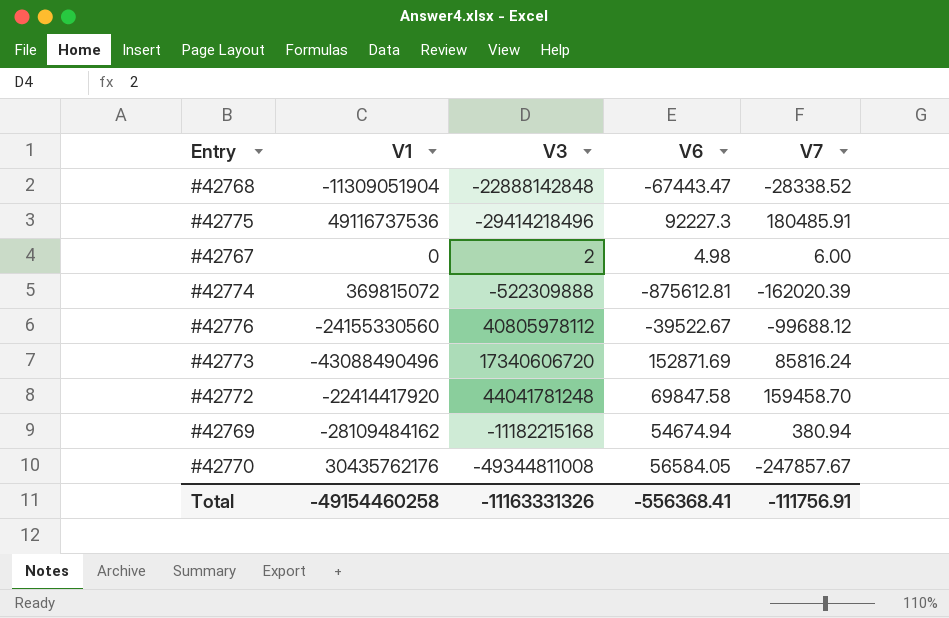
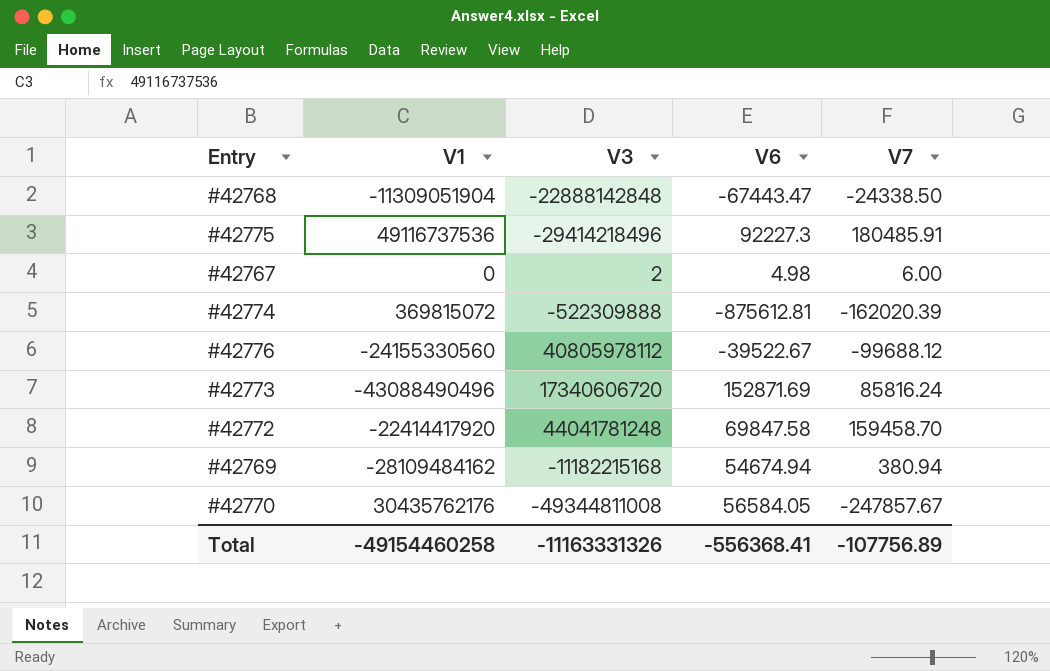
#42768 | V7: -28338.52 -> -24338.50
Total | V7: -111756.91 -> -107756.89

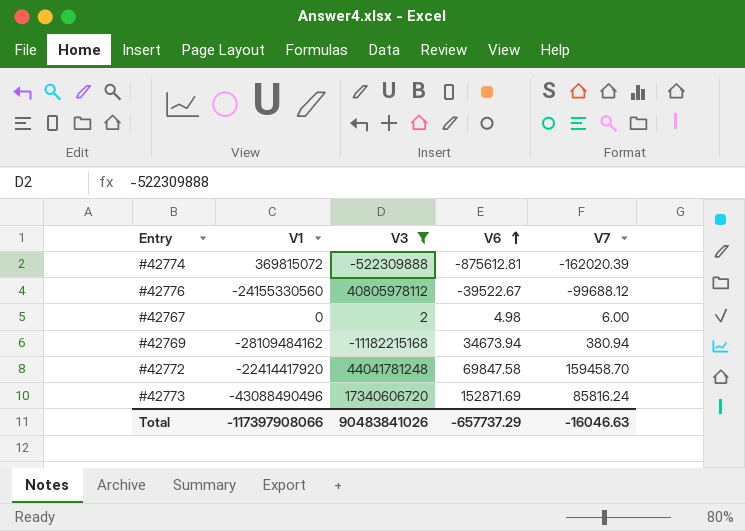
filter: none -> V3 >= -11182215168
row order: none -> V6 ascending
#42769 | V6: 54674.94 -> 34673.94
Total | V1: -49154460258 -> -117397908066
Total | V3: -11163331326 -> 90483841026
Total | V6: -556368.41 -> -657737.29
Total | V7: -107756.89 -> -16046.63

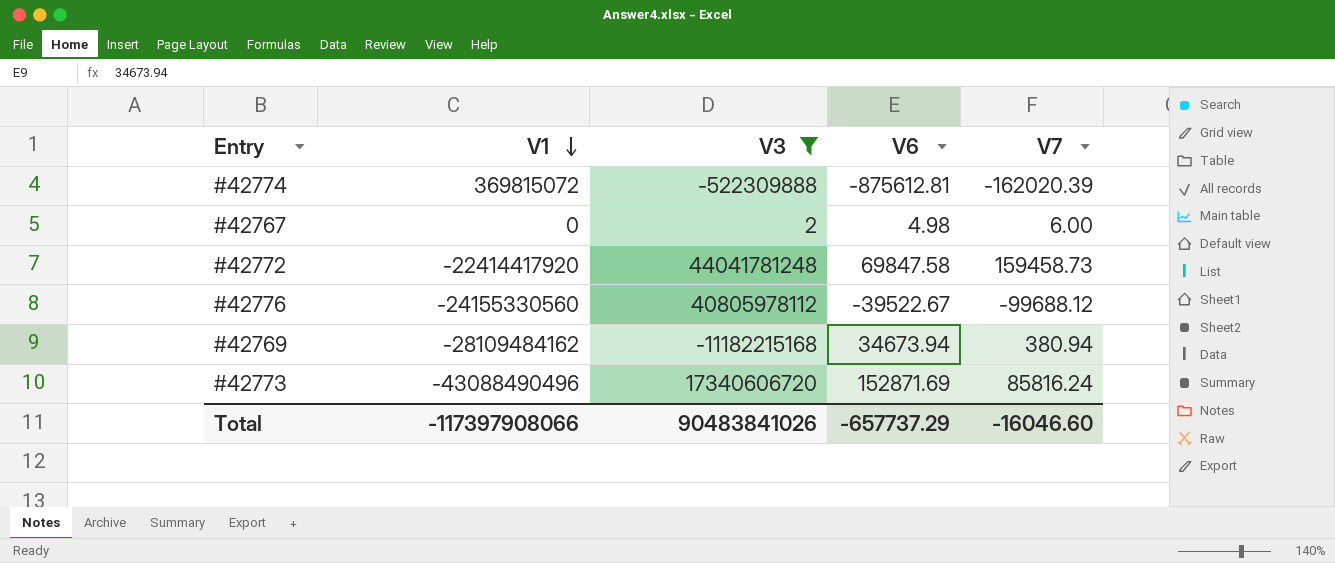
row order: V6 ascending -> V1 descending
#42772 | V7: 159458.70 -> 159458.73
Total | V7: -16046.63 -> -16046.60

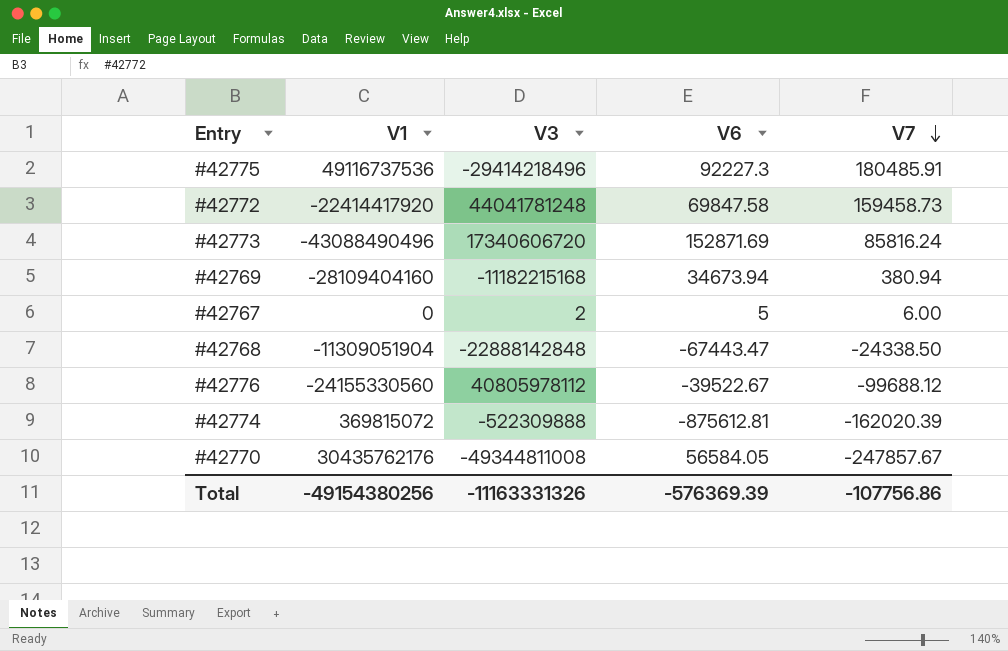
filter: V3 >= -11182215168 -> none
row order: V1 descending -> V7 descending
#42769 | V1: -28109484162 -> -28109404160
#42767 | V6: 4.98 -> 5
Total | V1: -117397908066 -> -49154380256
Total | V3: 90483841026 -> -11163331326
Total | V6: -657737.29 -> -576369.39
Total | V7: -16046.60 -> -107756.86

